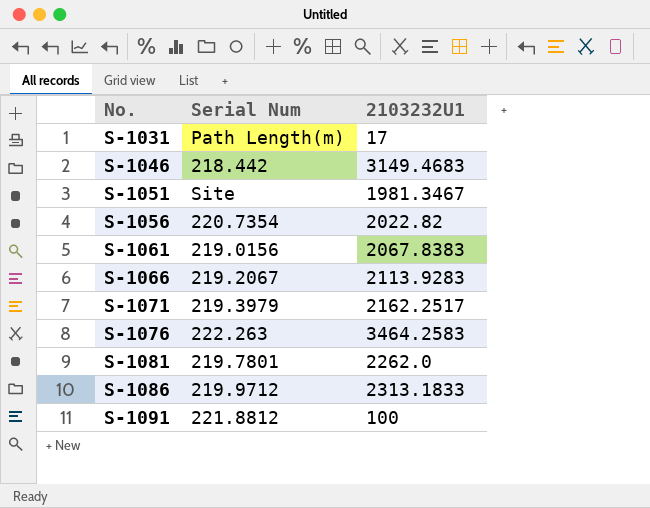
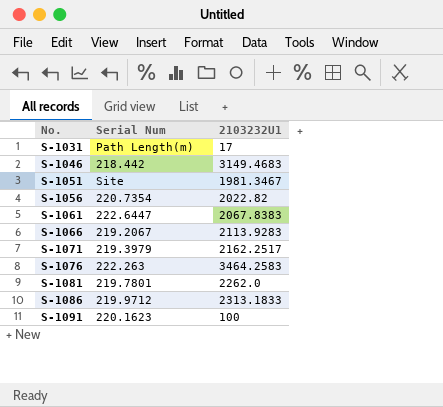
S-1061 | Serial Num: 219.0156 -> 222.6447
S-1091 | Serial Num: 221.8812 -> 220.1623

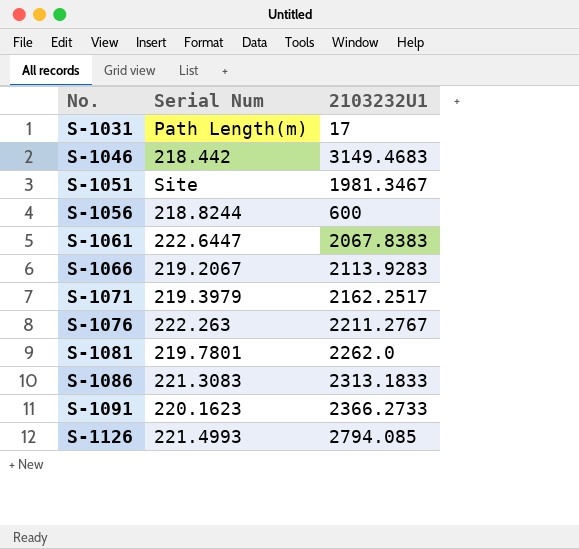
S-1056 | Serial Num: 220.7354 -> 218.8244
S-1056 | 2103232U1: 2022.82 -> 600
S-1076 | 2103232U1: 3464.2583 -> 2211.2767
S-1086 | Serial Num: 219.9712 -> 221.3083
S-1091 | 2103232U1: 100 -> 2366.2733
row S-1126: none -> 221.4993 | 2794.085

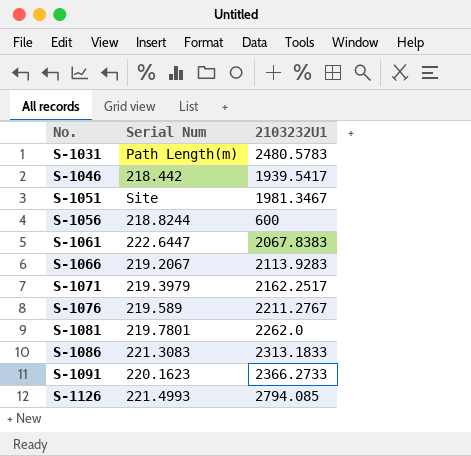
S-1031 | 2103232U1: 17 -> 2480.5783
S-1046 | 2103232U1: 3149.4683 -> 1939.5417
S-1076 | Serial Num: 222.263 -> 219.589

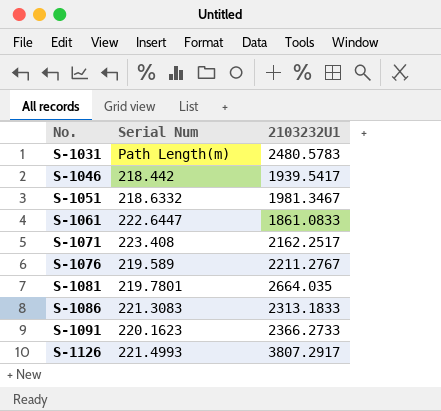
row S-1056: 218.8244 | 600 -> none
row S-1066: 219.2067 | 2113.9283 -> none
S-1051 | Serial Num: Site -> 218.6332
S-1061 | 2103232U1: 2067.8383 -> 1861.0833
S-1071 | Serial Num: 219.3979 -> 223.408
S-1081 | 2103232U1: 2262.0 -> 2664.035
S-1126 | 2103232U1: 2794.085 -> 3807.2917

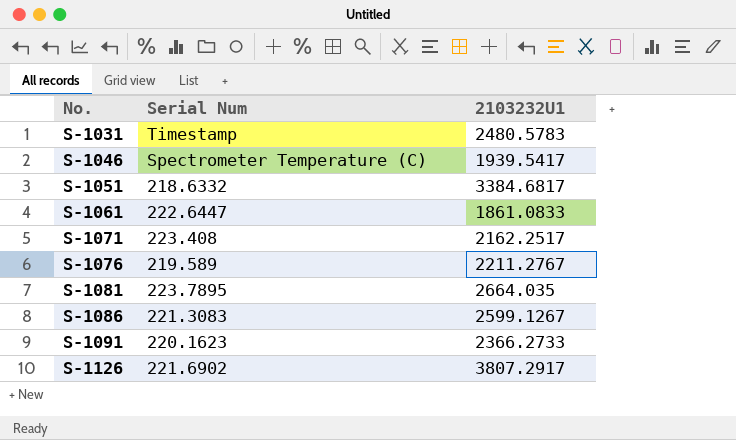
S-1031 | Serial Num: Path Length(m) -> Timestamp
S-1046 | Serial Num: 218.442 -> Spectrometer Temperature (C)
S-1051 | 2103232U1: 1981.3467 -> 3384.6817
S-1081 | Serial Num: 219.7801 -> 223.7895
S-1086 | 2103232U1: 2313.1833 -> 2599.1267
S-1126 | Serial Num: 221.4993 -> 221.6902

